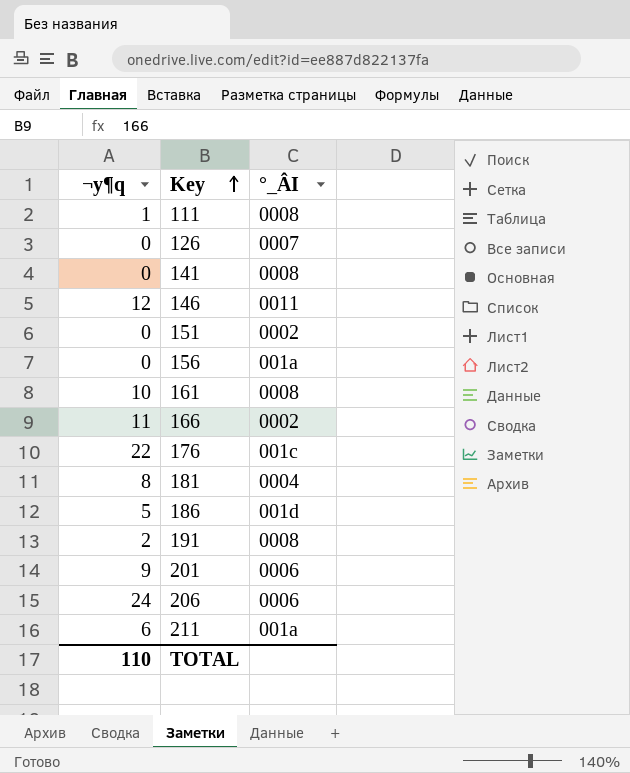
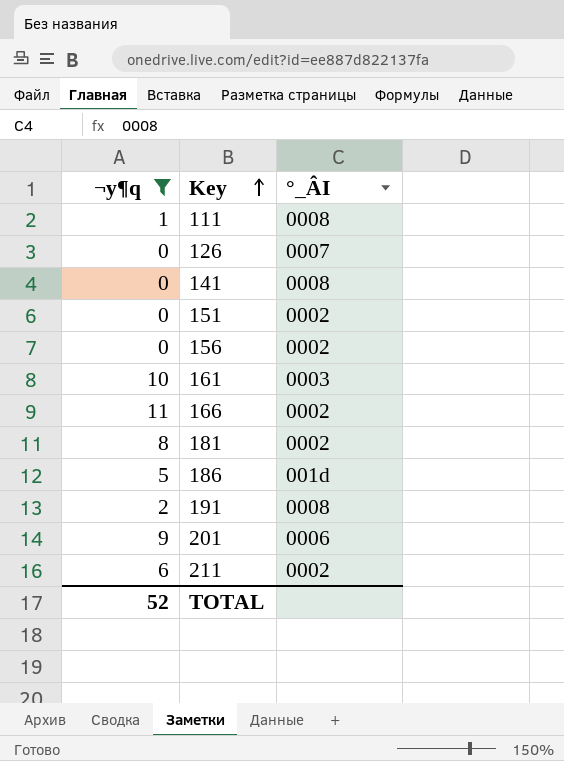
filter: none -> ¬y¶q <= 11
156 | °_ÂI: 001a -> 0002
161 | °_ÂI: 0008 -> 0003
181 | °_ÂI: 0004 -> 0002
211 | °_ÂI: 001a -> 0002
TOTAL | ¬y¶q: 110 -> 52

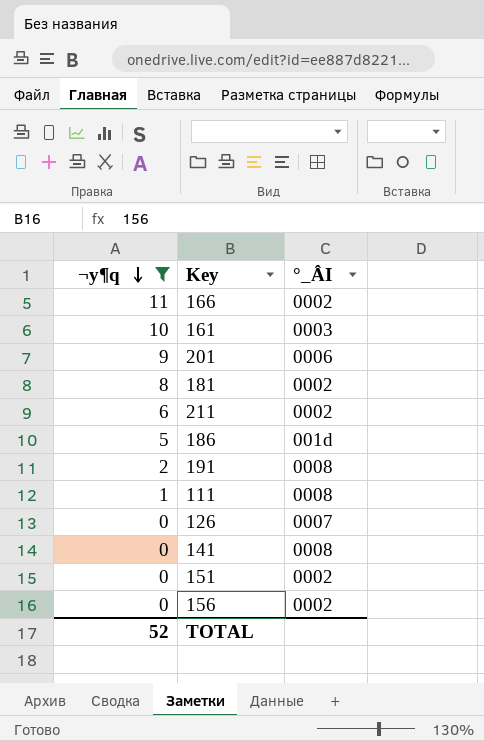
row order: Key ascending -> ¬y¶q descending

